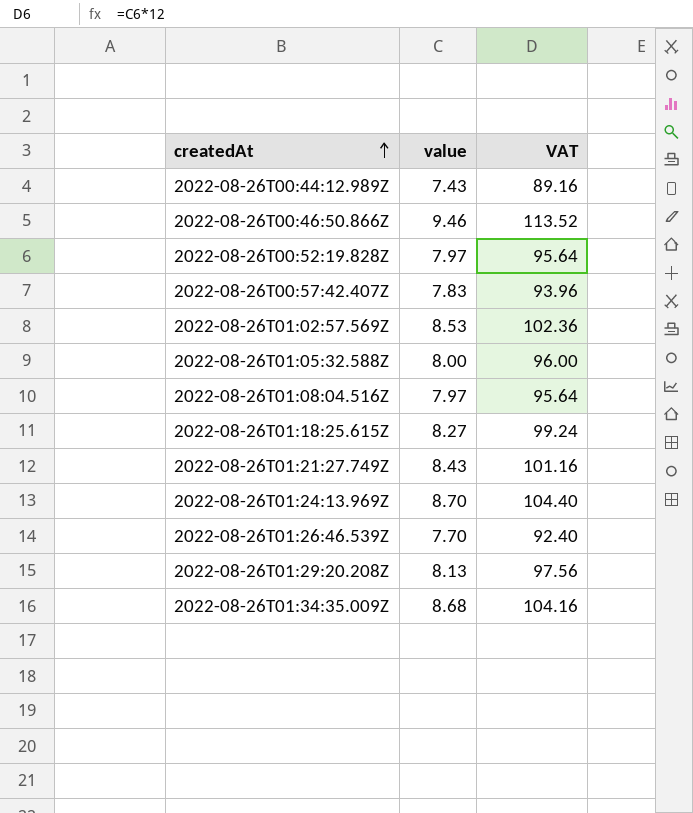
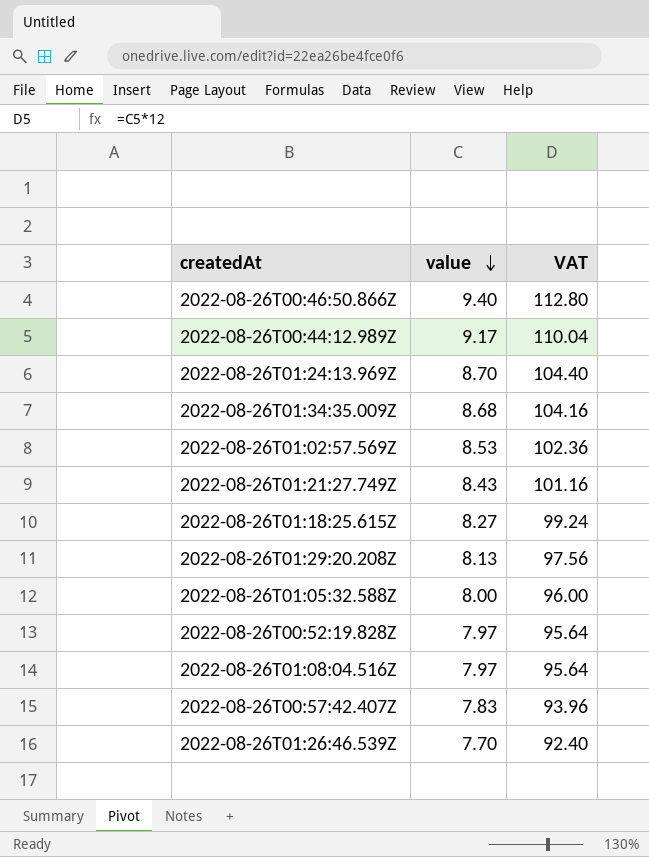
row order: createdAt ascending -> value descending
2022-08-26T00:46:50.866Z | value: 9.46 -> 9.40
2022-08-26T00:46:50.866Z | VAT: 113.52 -> 112.80
2022-08-26T00:44:12.989Z | value: 7.43 -> 9.17
2022-08-26T00:44:12.989Z | VAT: 89.16 -> 110.04

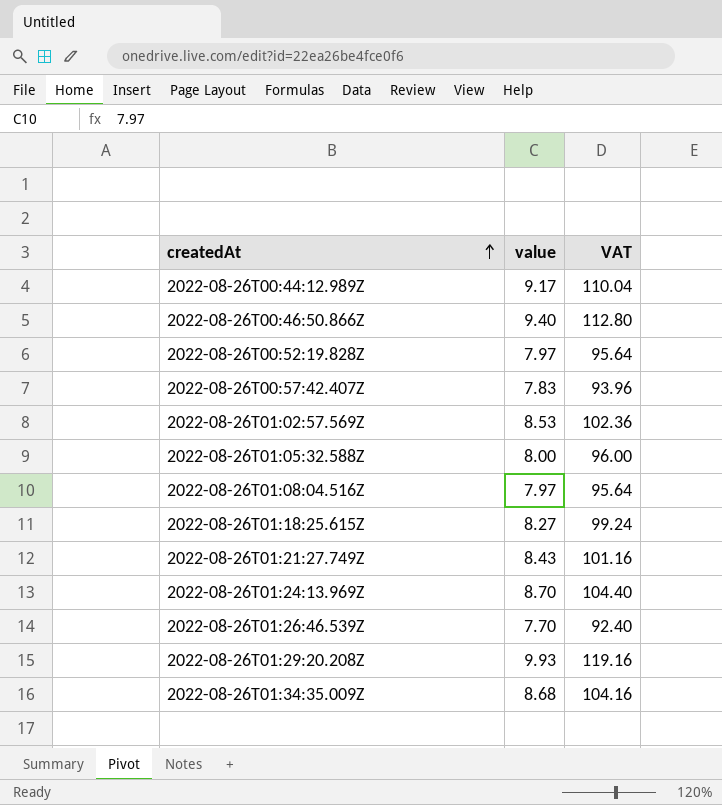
row order: value descending -> createdAt ascending
2022-08-26T01:29:20.208Z | value: 8.13 -> 9.93
2022-08-26T01:29:20.208Z | VAT: 97.56 -> 119.16

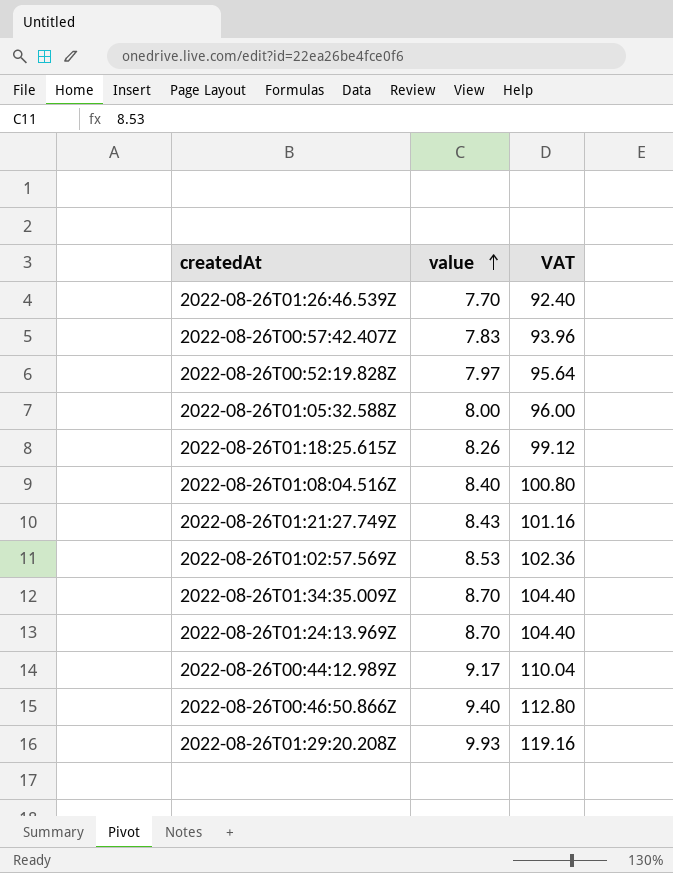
row order: createdAt ascending -> value ascending
2022-08-26T01:18:25.615Z | value: 8.27 -> 8.26
2022-08-26T01:18:25.615Z | VAT: 99.24 -> 99.12
2022-08-26T01:08:04.516Z | value: 7.97 -> 8.40
2022-08-26T01:08:04.516Z | VAT: 95.64 -> 100.80
2022-08-26T01:34:35.009Z | value: 8.68 -> 8.70
2022-08-26T01:34:35.009Z | VAT: 104.16 -> 104.40

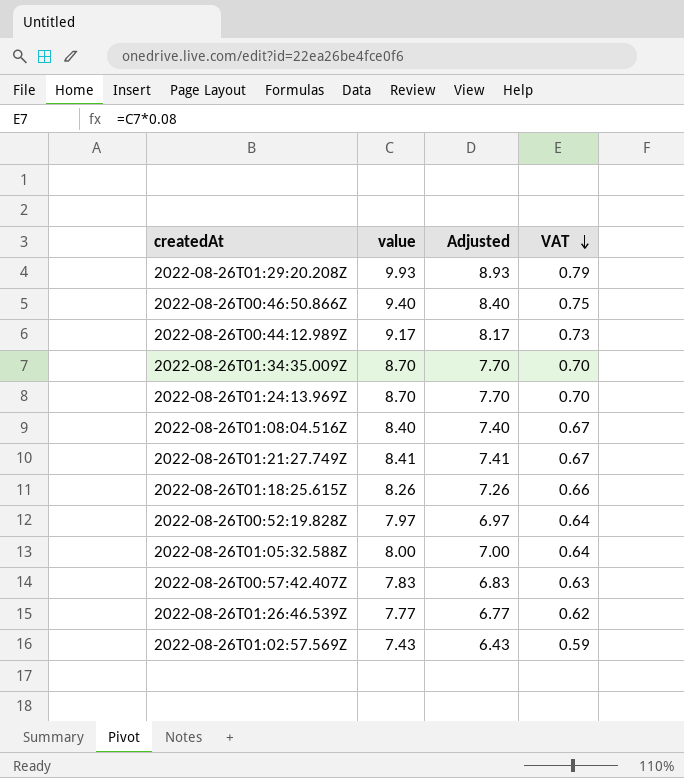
row order: value ascending -> VAT descending
column Adjusted | formula: none -> [value] - 1
column VAT | formula: [value] * 12 -> [value] * 0.08
2022-08-26T01:21:27.749Z | value: 8.43 -> 8.41
2022-08-26T01:26:46.539Z | value: 7.70 -> 7.77
2022-08-26T01:02:57.569Z | value: 8.53 -> 7.43

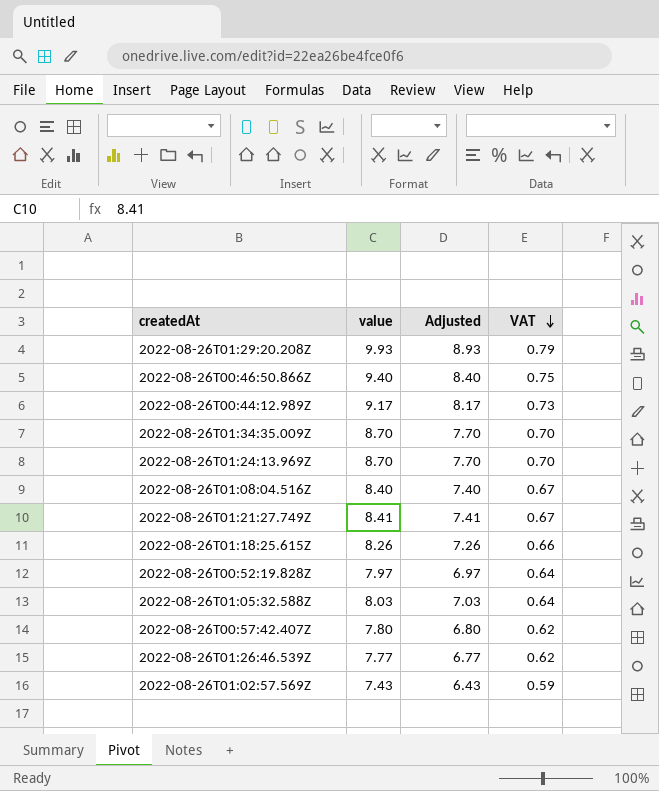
2022-08-26T01:05:32.588Z | value: 8.00 -> 8.03
2022-08-26T01:05:32.588Z | Adjusted: 7.00 -> 7.03
2022-08-26T00:57:42.407Z | value: 7.83 -> 7.80
2022-08-26T00:57:42.407Z | Adjusted: 6.83 -> 6.80
2022-08-26T00:57:42.407Z | VAT: 0.63 -> 0.62

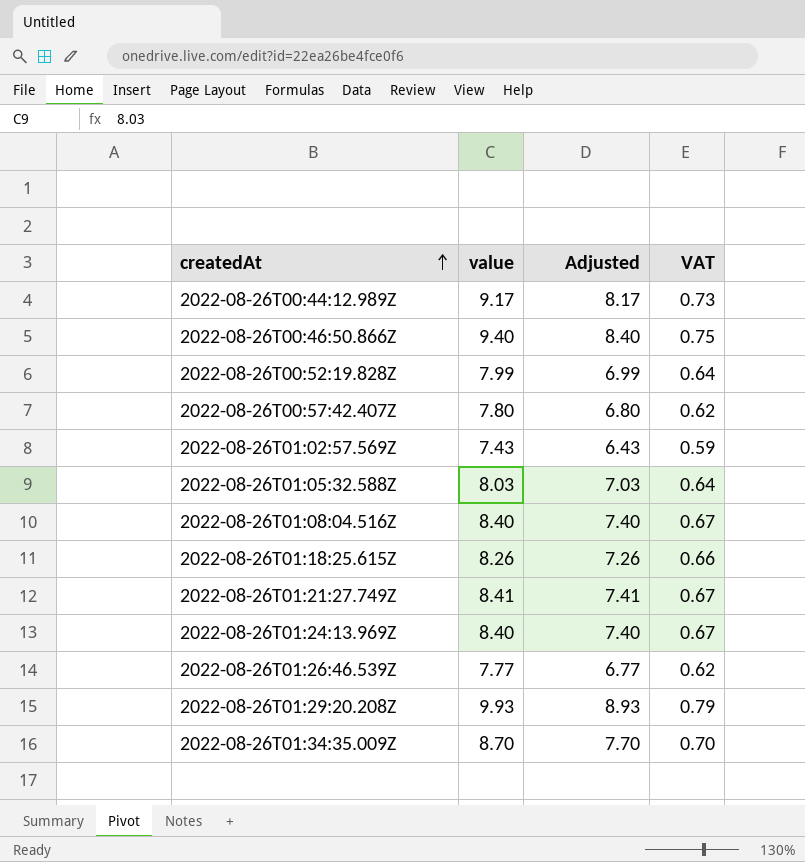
row order: VAT descending -> createdAt ascending
2022-08-26T00:52:19.828Z | value: 7.97 -> 7.99
2022-08-26T00:52:19.828Z | Adjusted: 6.97 -> 6.99
2022-08-26T01:24:13.969Z | value: 8.70 -> 8.40
2022-08-26T01:24:13.969Z | Adjusted: 7.70 -> 7.40
2022-08-26T01:24:13.969Z | VAT: 0.70 -> 0.67

